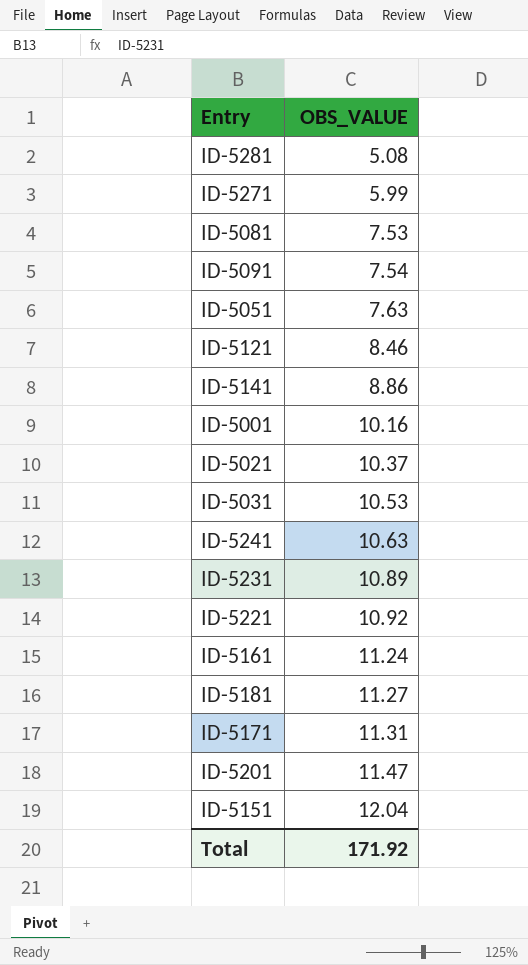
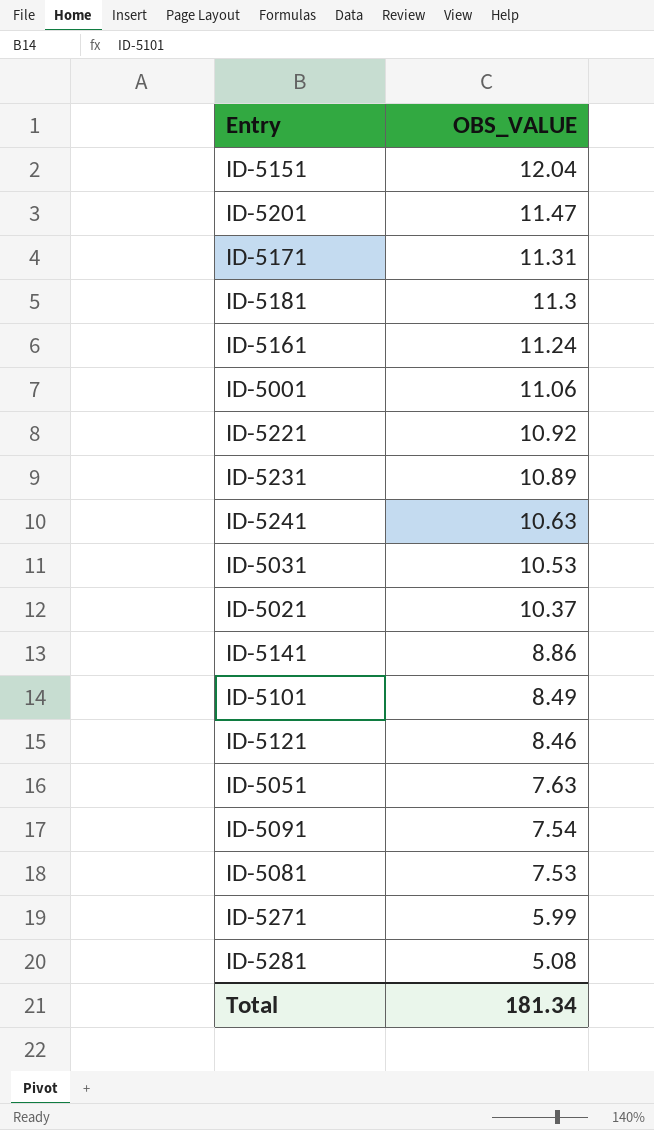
row order: OBS_VALUE ascending -> OBS_VALUE descending
ID-5181 | OBS_VALUE: 11.27 -> 11.3
ID-5001 | OBS_VALUE: 10.16 -> 11.06
row ID-5101: none -> 8.49
Total | OBS_VALUE: 171.92 -> 181.34

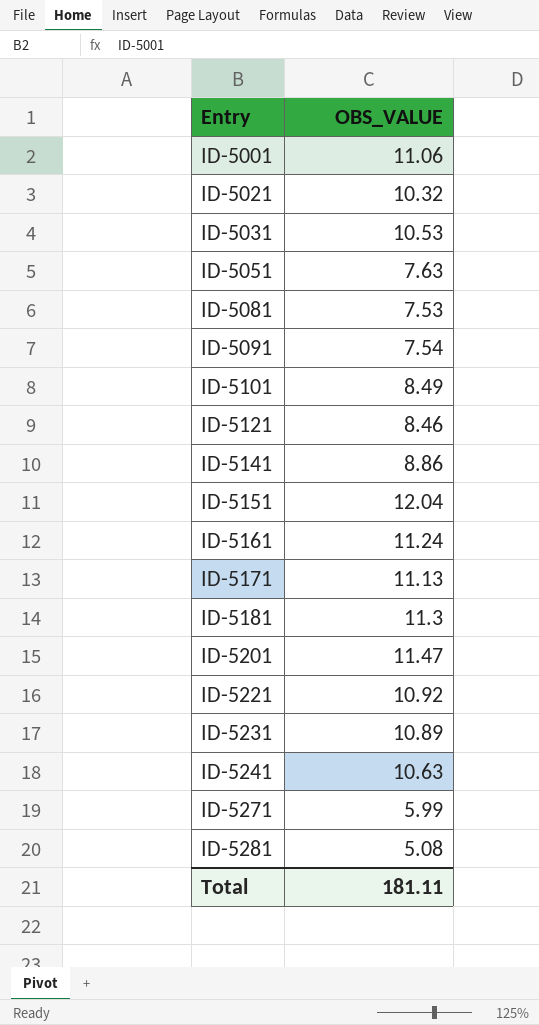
row order: OBS_VALUE descending -> Entry ascending
ID-5021 | OBS_VALUE: 10.37 -> 10.32
ID-5171 | OBS_VALUE: 11.31 -> 11.13
Total | OBS_VALUE: 181.34 -> 181.11

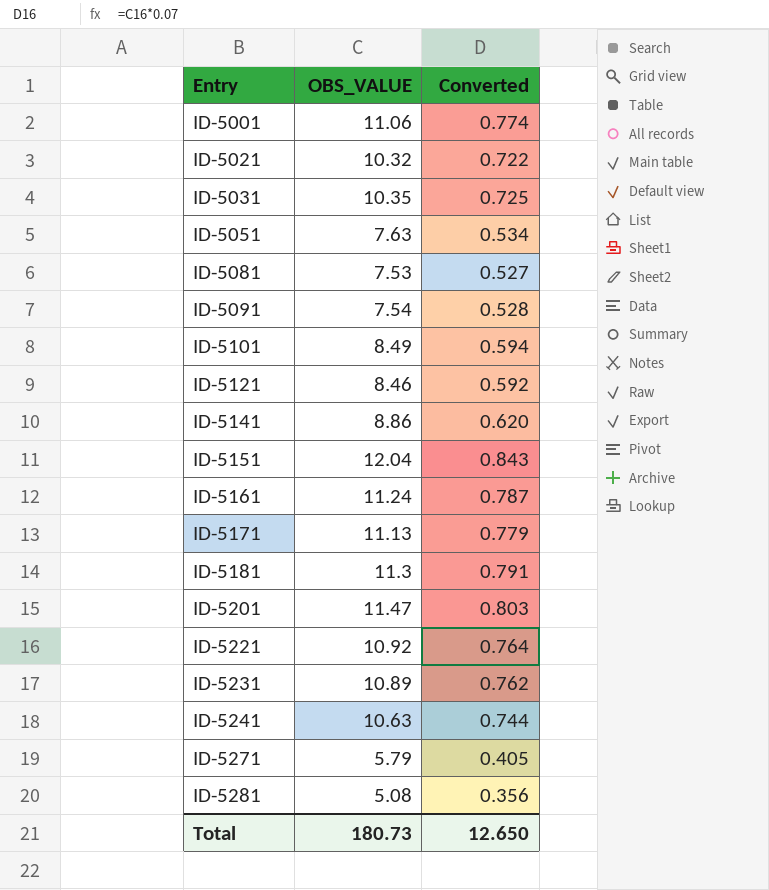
column Converted | formula: none -> [OBS_VALUE] * 0.07
ID-5031 | OBS_VALUE: 10.53 -> 10.35
ID-5271 | OBS_VALUE: 5.99 -> 5.79
Total | OBS_VALUE: 181.11 -> 180.73

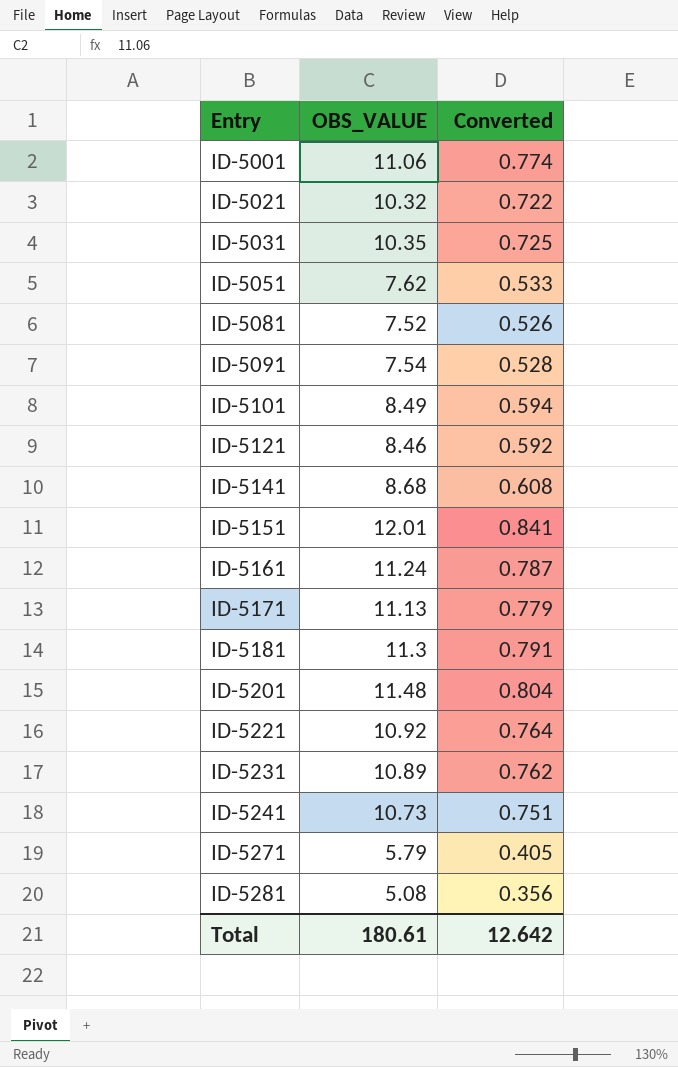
ID-5051 | OBS_VALUE: 7.63 -> 7.62
ID-5051 | Converted: 0.534 -> 0.533
ID-5081 | OBS_VALUE: 7.53 -> 7.52
ID-5081 | Converted: 0.527 -> 0.526
ID-5141 | OBS_VALUE: 8.86 -> 8.68
ID-5141 | Converted: 0.620 -> 0.608
ID-5151 | OBS_VALUE: 12.04 -> 12.01
ID-5151 | Converted: 0.843 -> 0.841
ID-5201 | OBS_VALUE: 11.47 -> 11.48
ID-5201 | Converted: 0.803 -> 0.804
ID-5241 | OBS_VALUE: 10.63 -> 10.73
ID-5241 | Converted: 0.744 -> 0.751
Total | OBS_VALUE: 180.73 -> 180.61
Total | Converted: 12.650 -> 12.642

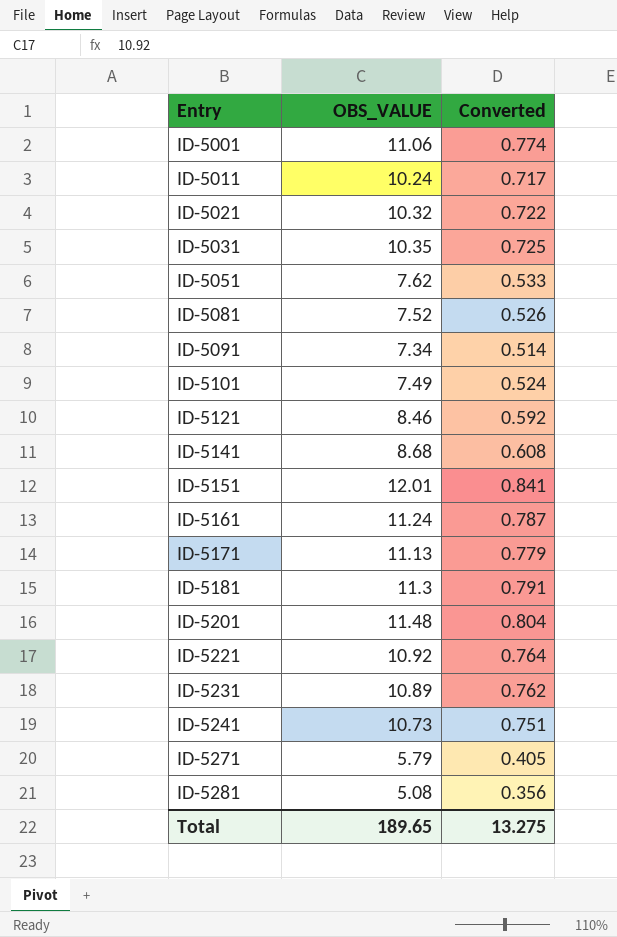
row ID-5011: none -> 10.24 | 0.717
ID-5091 | OBS_VALUE: 7.54 -> 7.34
ID-5091 | Converted: 0.528 -> 0.514
ID-5101 | OBS_VALUE: 8.49 -> 7.49
ID-5101 | Converted: 0.594 -> 0.524
Total | OBS_VALUE: 180.61 -> 189.65
Total | Converted: 12.642 -> 13.275

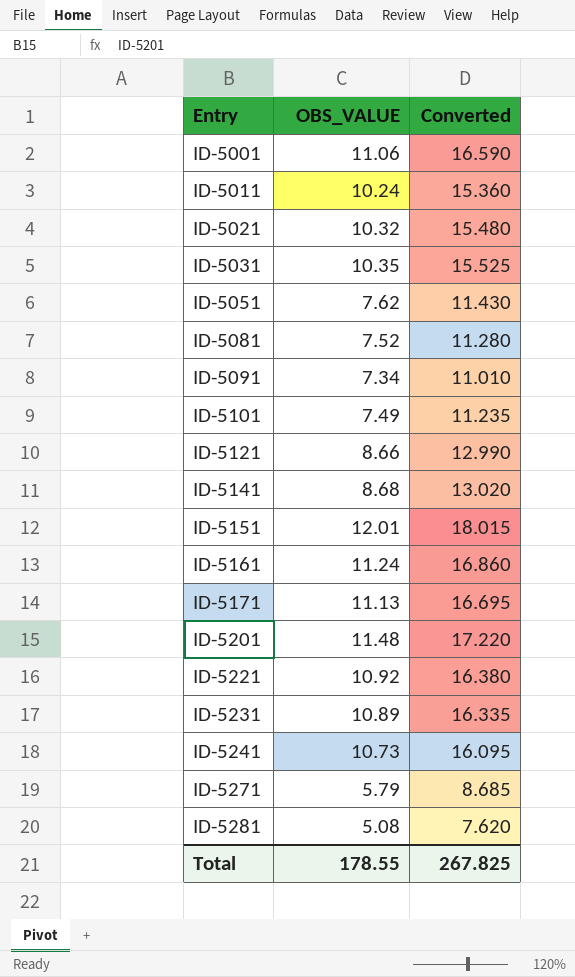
column Converted | formula: [OBS_VALUE] * 0.07 -> [OBS_VALUE] * 1.5
row ID-5181: 11.3 | 0.791 -> none
ID-5121 | OBS_VALUE: 8.46 -> 8.66
Total | OBS_VALUE: 189.65 -> 178.55
Total | Converted: 13.275 -> 267.825

